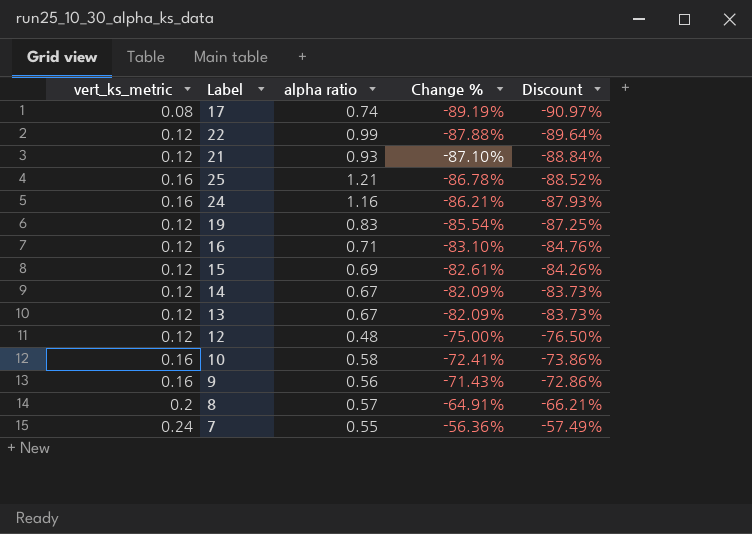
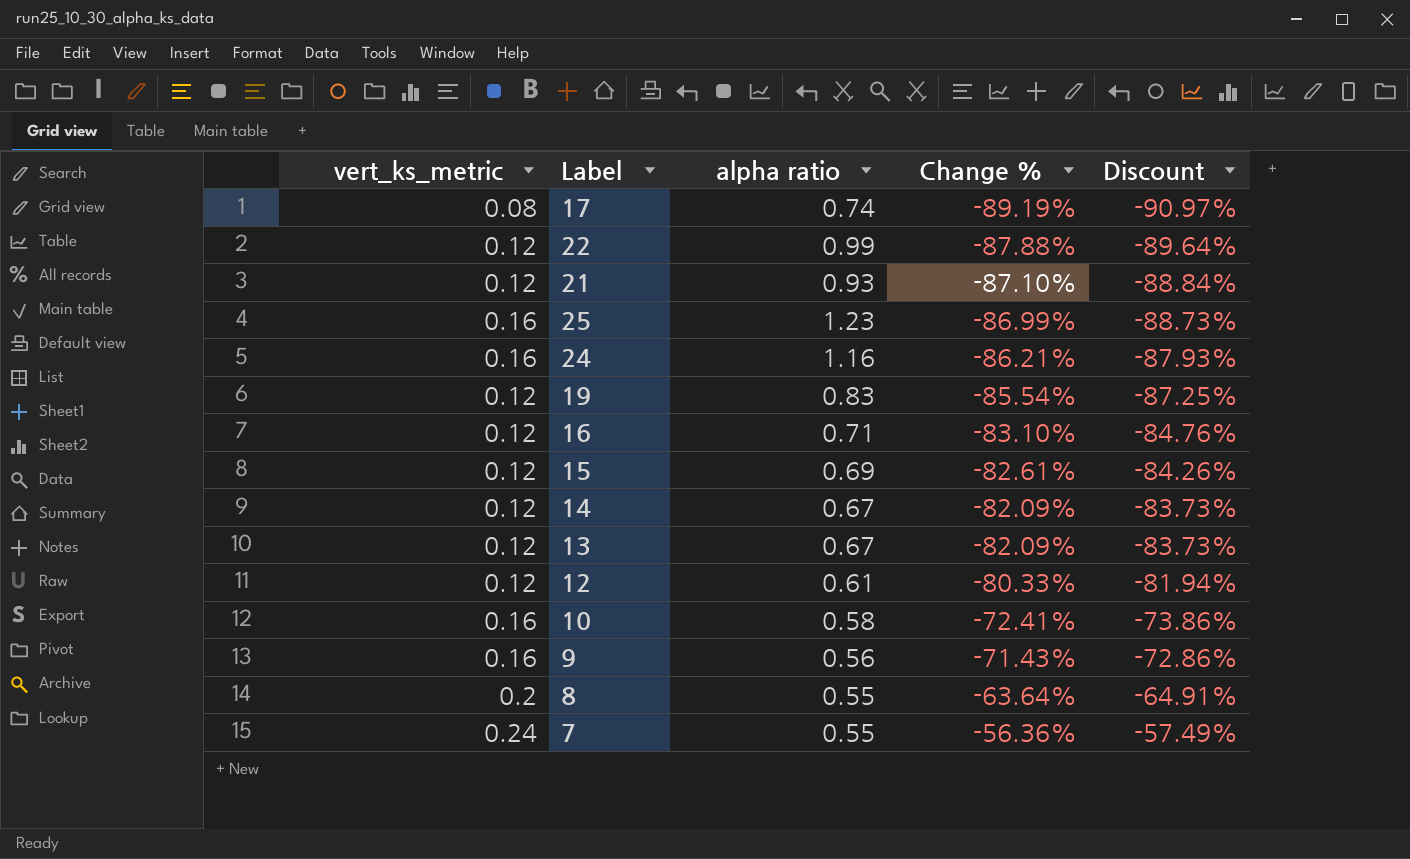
25 | alpha ratio: 1.21 -> 1.23
25 | Change %: -86.78% -> -86.99%
25 | Discount: -88.52% -> -88.73%
12 | alpha ratio: 0.48 -> 0.61
12 | Change %: -75.00% -> -80.33%
12 | Discount: -76.50% -> -81.94%
8 | alpha ratio: 0.57 -> 0.55
8 | Change %: -64.91% -> -63.64%
8 | Discount: -66.21% -> -64.91%

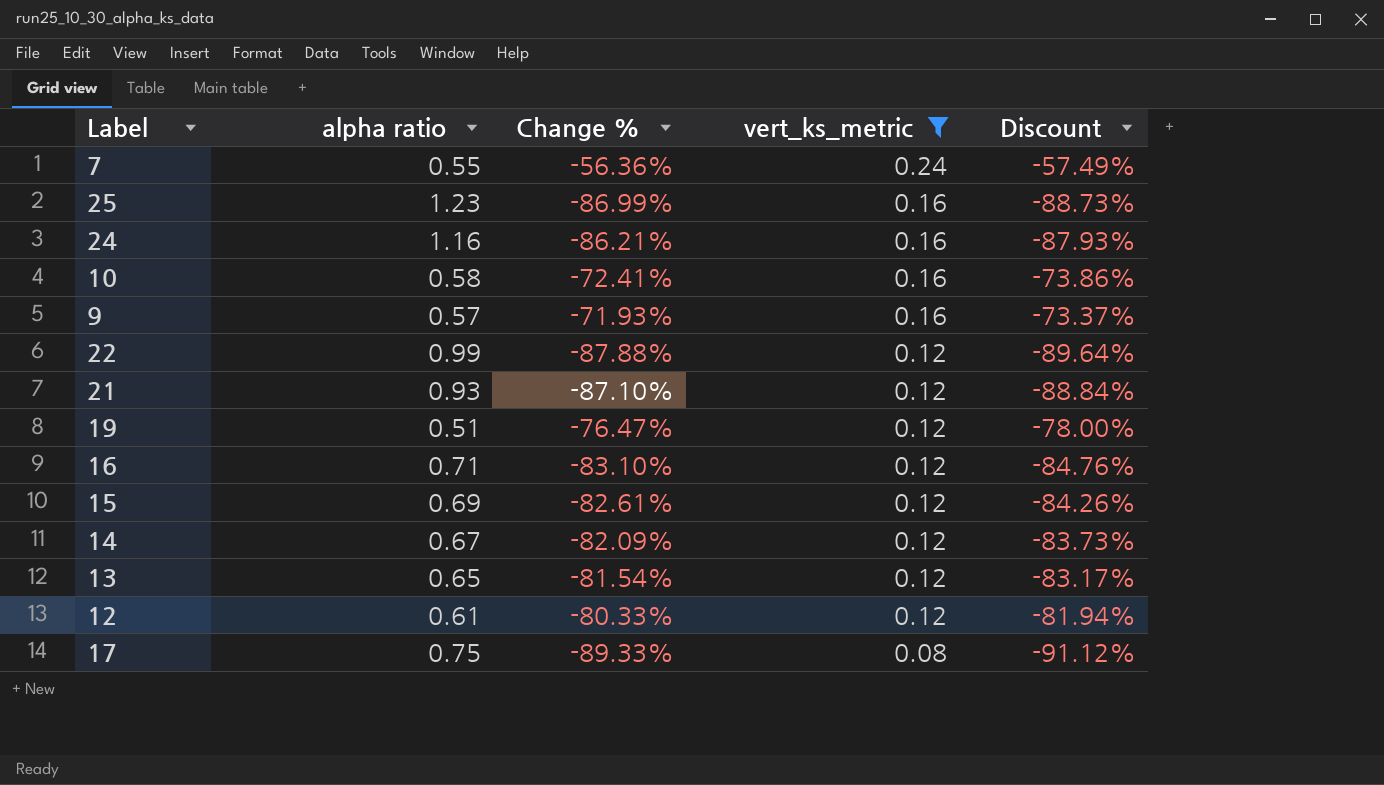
filter: none -> vert_ks_metric != 0.2
row order: Change % ascending -> vert_ks_metric descending
column vert_ks_metric | position: 1 -> 4
9 | alpha ratio: 0.56 -> 0.57
9 | Change %: -71.43% -> -71.93%
9 | Discount: -72.86% -> -73.37%
19 | alpha ratio: 0.83 -> 0.51
19 | Change %: -85.54% -> -76.47%
19 | Discount: -87.25% -> -78.00%
13 | alpha ratio: 0.67 -> 0.65
13 | Change %: -82.09% -> -81.54%
13 | Discount: -83.73% -> -83.17%
17 | alpha ratio: 0.74 -> 0.75
17 | Change %: -89.19% -> -89.33%
17 | Discount: -90.97% -> -91.12%

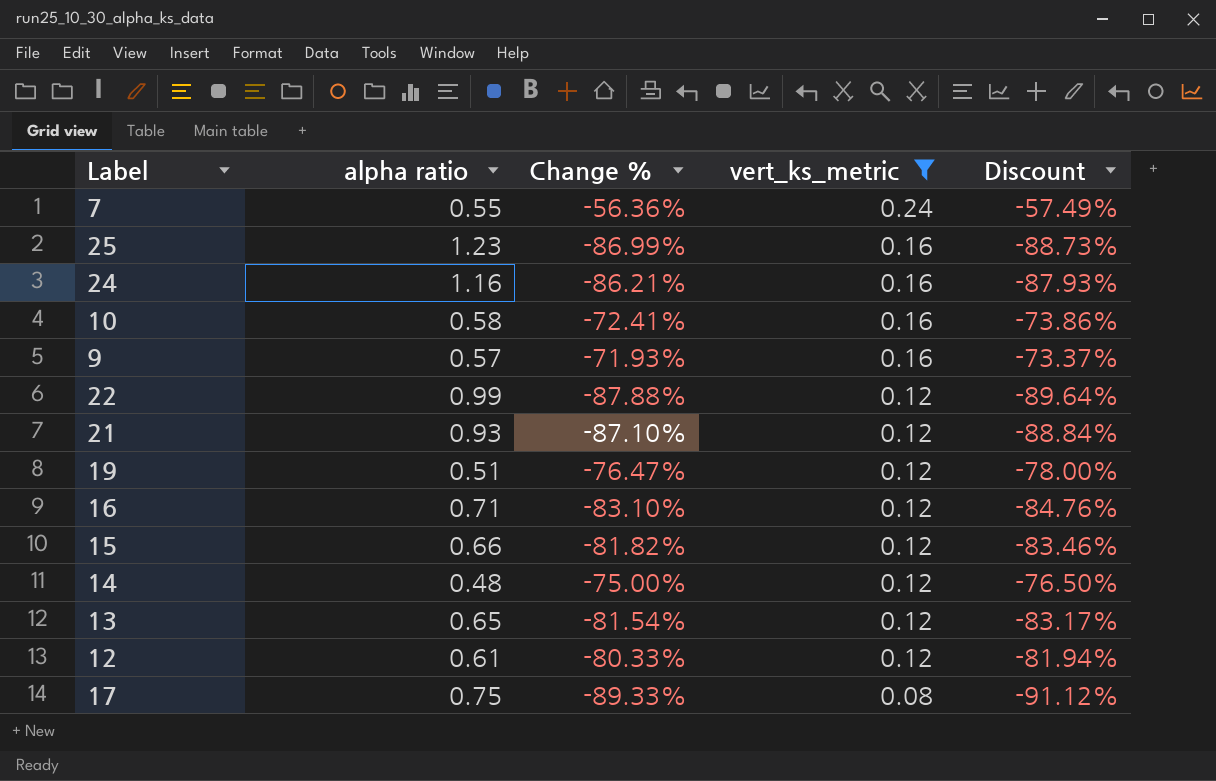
15 | alpha ratio: 0.69 -> 0.66
15 | Change %: -82.61% -> -81.82%
15 | Discount: -84.26% -> -83.46%
14 | alpha ratio: 0.67 -> 0.48
14 | Change %: -82.09% -> -75.00%
14 | Discount: -83.73% -> -76.50%

